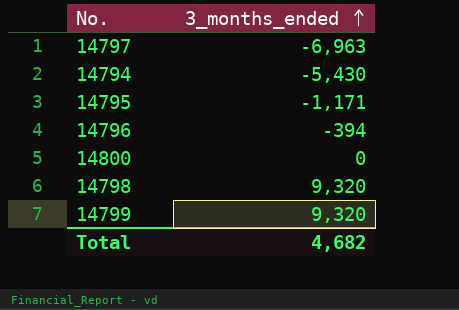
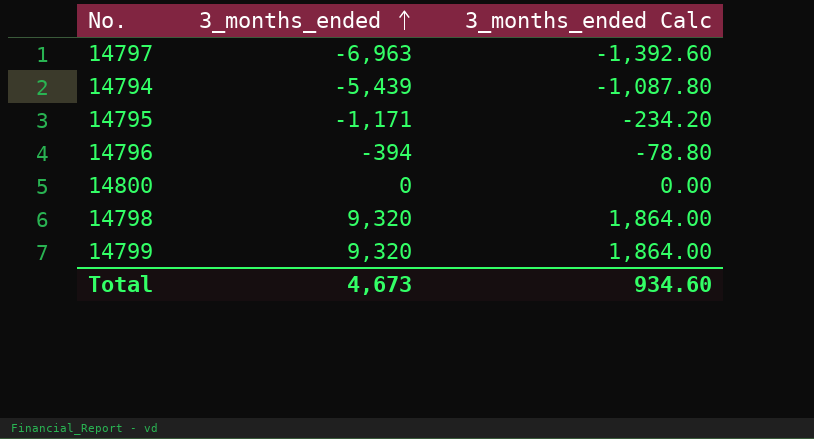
column 3_months_ended Calc | formula: none -> [3_months_ended] * 0.2
14794 | 3_months_ended: -5,430 -> -5,439
Total | 3_months_ended: 4,682 -> 4,673

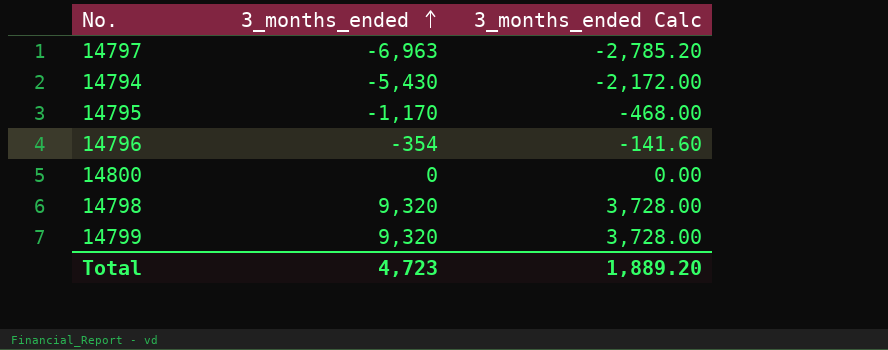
column 3_months_ended Calc | formula: [3_months_ended] * 0.2 -> [3_months_ended] * 0.4
14794 | 3_months_ended: -5,439 -> -5,430
14795 | 3_months_ended: -1,171 -> -1,170
14796 | 3_months_ended: -394 -> -354
Total | 3_months_ended: 4,673 -> 4,723
Total | 3_months_ended Calc: 934.60 -> 1,889.20

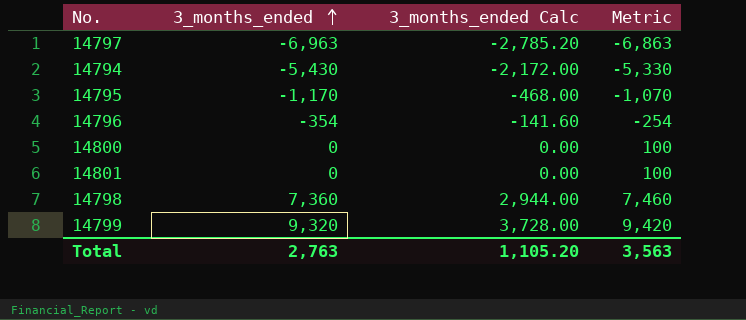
column Metric | formula: none -> [3_months_ended] + 100
row 14801: none -> 0 | 0.00 | 100
14798 | 3_months_ended: 9,320 -> 7,360
14798 | 3_months_ended Calc: 3,728.00 -> 2,944.00
Total | 3_months_ended: 4,723 -> 2,763
Total | 3_months_ended Calc: 1,889.20 -> 1,105.20

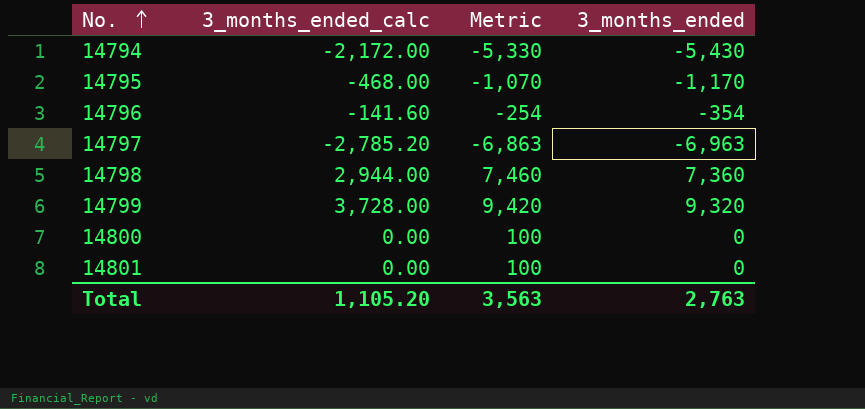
row order: 3_months_ended ascending -> No. ascending
column name: 3_months_ended Calc -> 3_months_ended_calc
column 3_months_ended | position: 2 -> 4

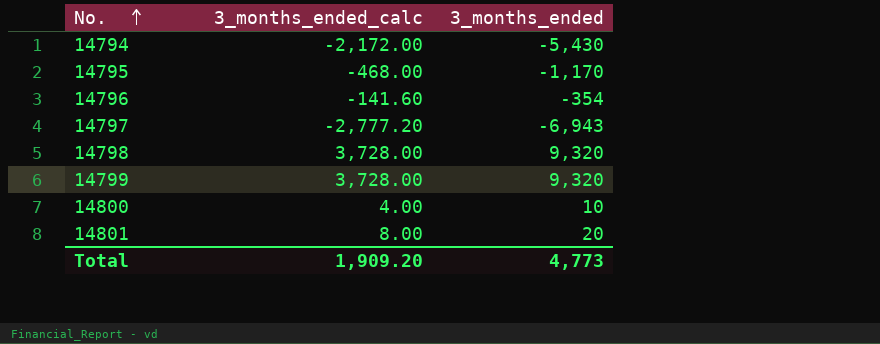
column Metric | formula: [3_months_ended] + 100 -> none
14797 | 3_months_ended_calc: -2,785.20 -> -2,777.20
14797 | 3_months_ended: -6,963 -> -6,943
14798 | 3_months_ended_calc: 2,944.00 -> 3,728.00
14798 | 3_months_ended: 7,360 -> 9,320
14800 | 3_months_ended_calc: 0.00 -> 4.00
14800 | 3_months_ended: 0 -> 10
14801 | 3_months_ended_calc: 0.00 -> 8.00
14801 | 3_months_ended: 0 -> 20
Total | 3_months_ended_calc: 1,105.20 -> 1,909.20
Total | 3_months_ended: 2,763 -> 4,773

